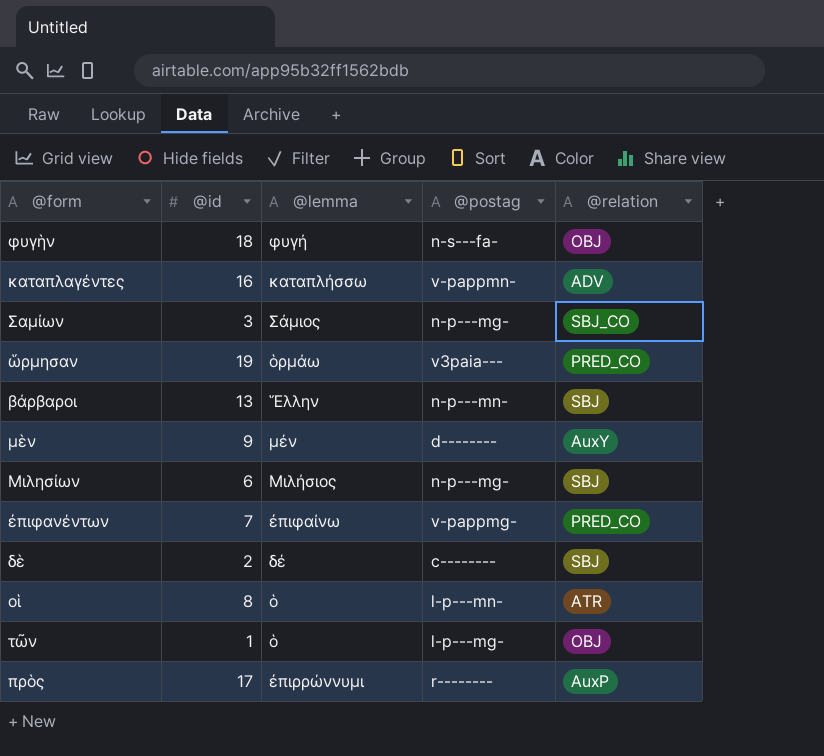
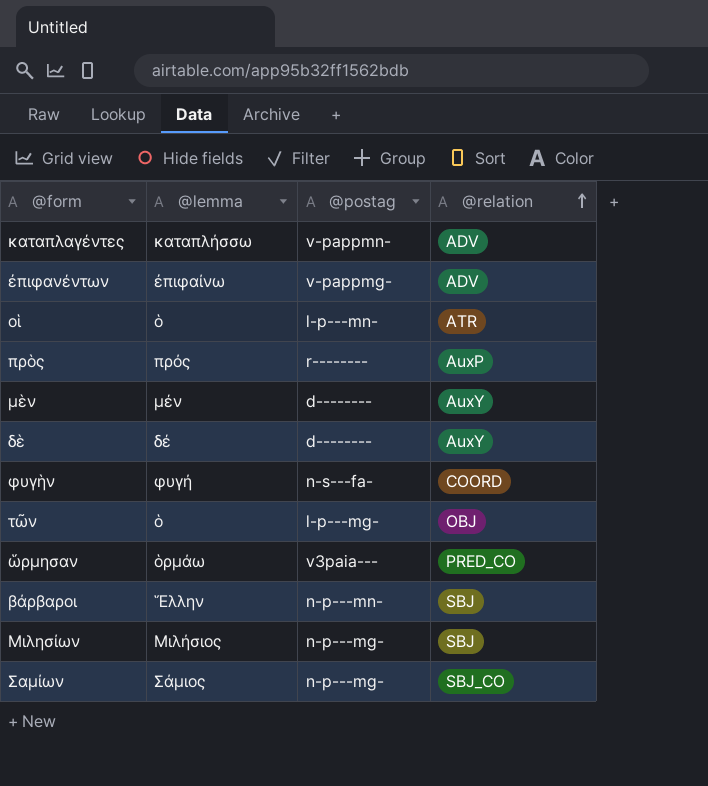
row order: none -> @relation ascending
column @id | position: 2 -> none
ἐπιφανέντων | @relation: PRED_CO -> ADV
πρὸς | @lemma: ἐπιρρώννυμι -> πρός
δὲ | @postag: c-------- -> d--------
δὲ | @relation: SBJ -> AuxY
φυγὴν | @relation: OBJ -> COORD

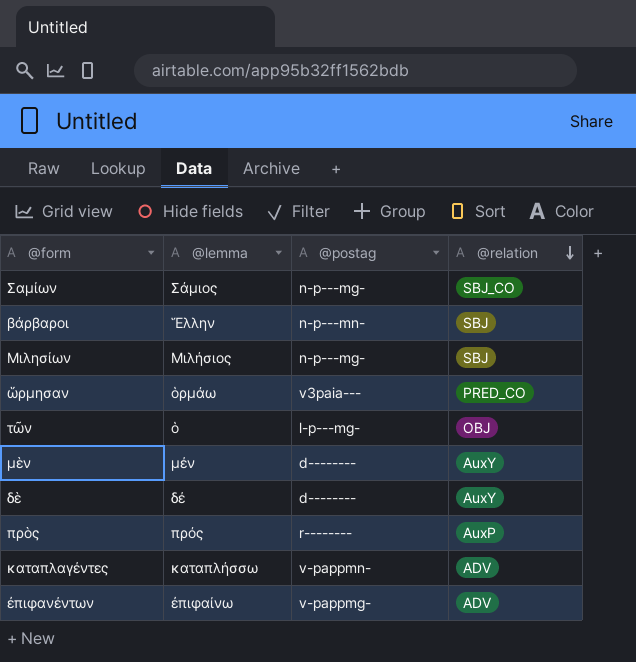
row order: @relation ascending -> @relation descending
row οἱ: ὁ | l-p---mn- | ATR -> none
row φυγὴν: φυγή | n-s---fa- | COORD -> none

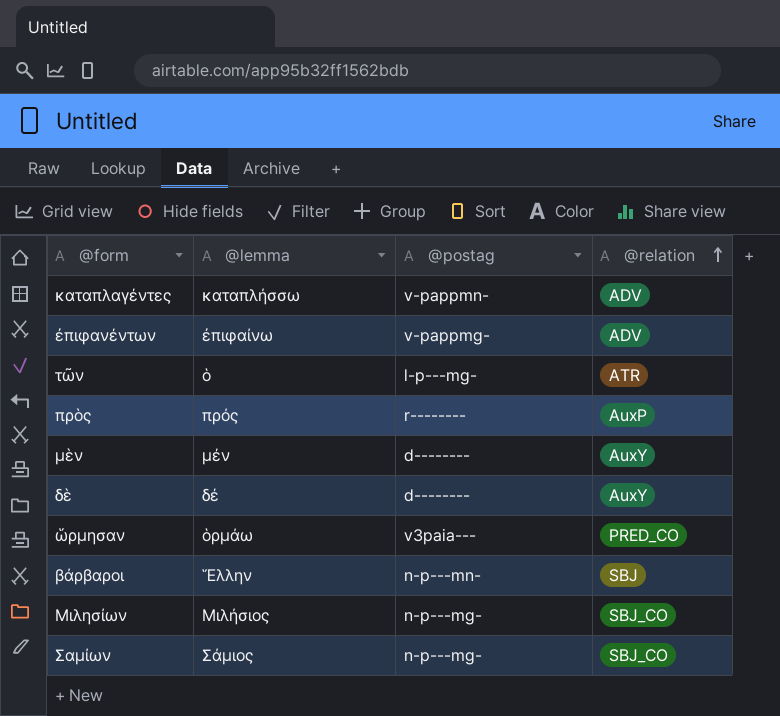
row order: @relation descending -> @relation ascending
τῶν | @relation: OBJ -> ATR
Μιλησίων | @relation: SBJ -> SBJ_CO

